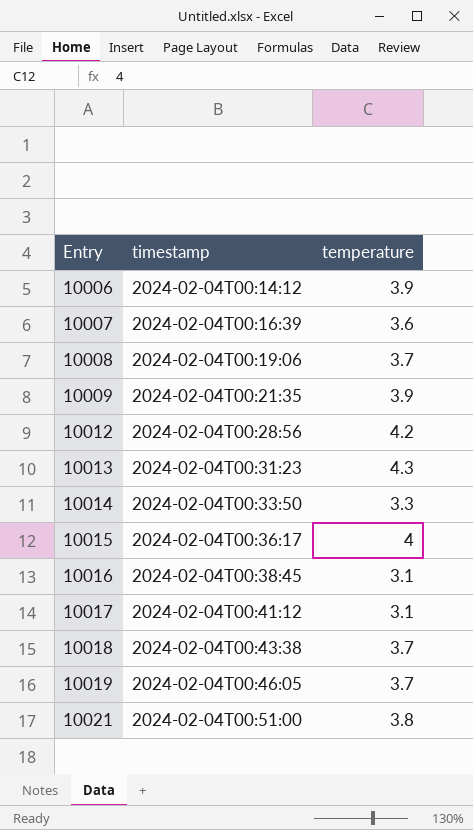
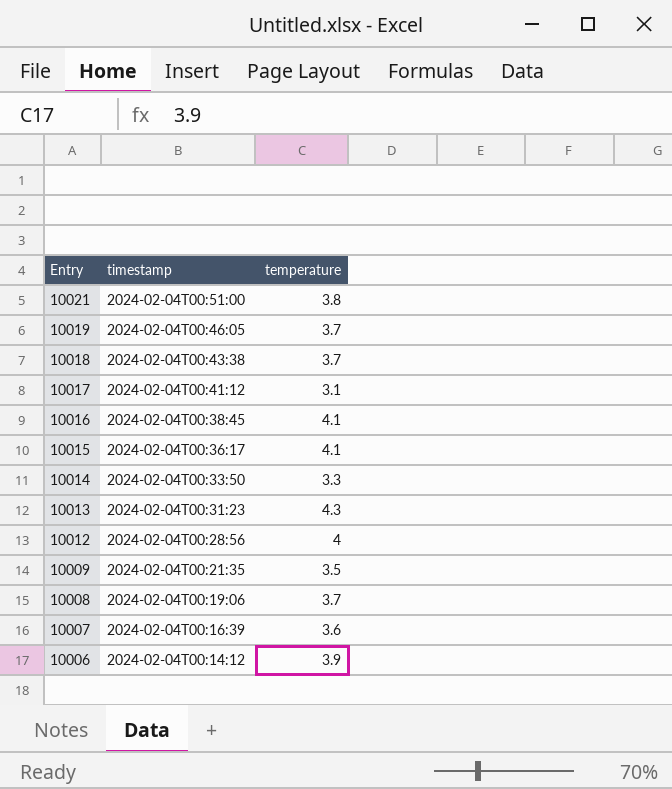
row order: Entry ascending -> Entry descending
10016 | temperature: 3.1 -> 4.1
10015 | temperature: 4 -> 4.1
10012 | temperature: 4.2 -> 4
10009 | temperature: 3.9 -> 3.5

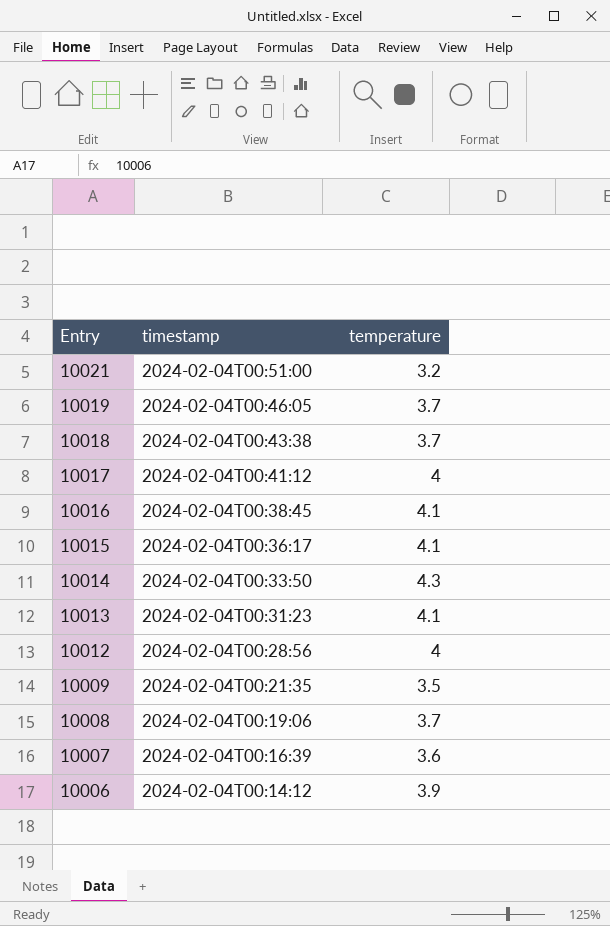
10021 | temperature: 3.8 -> 3.2
10017 | temperature: 3.1 -> 4
10014 | temperature: 3.3 -> 4.3
10013 | temperature: 4.3 -> 4.1

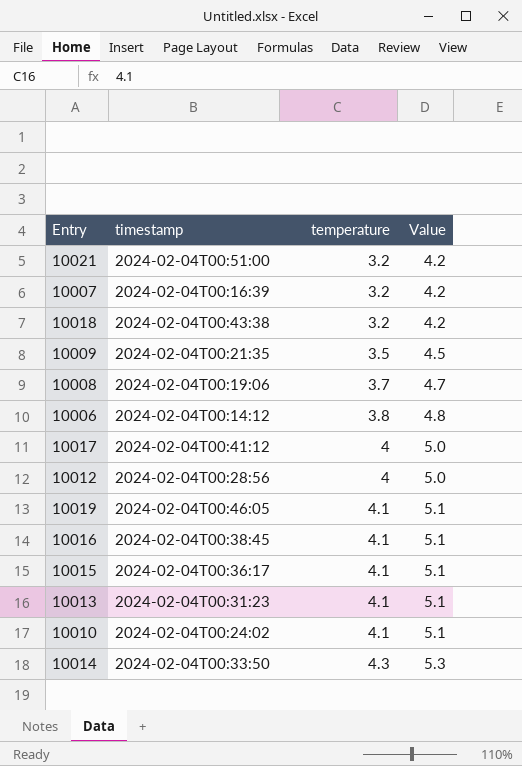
row order: Entry descending -> temperature ascending
column Value | formula: none -> [temperature] + 1
10007 | temperature: 3.6 -> 3.2
10018 | temperature: 3.7 -> 3.2
10006 | temperature: 3.9 -> 3.8
10019 | temperature: 3.7 -> 4.1
row 10010: none -> 2024-02-04T00:24:02 | 4.1 | 5.1

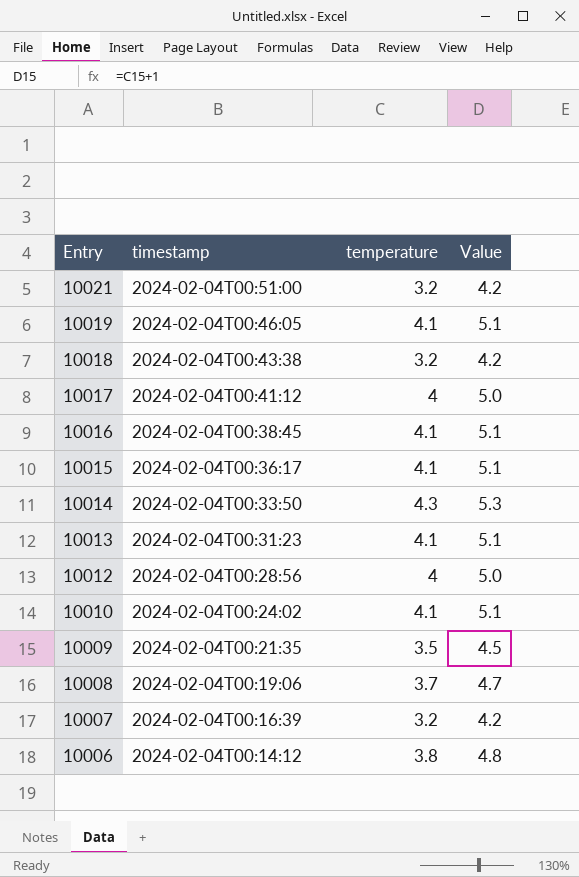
row order: temperature ascending -> Entry descending

